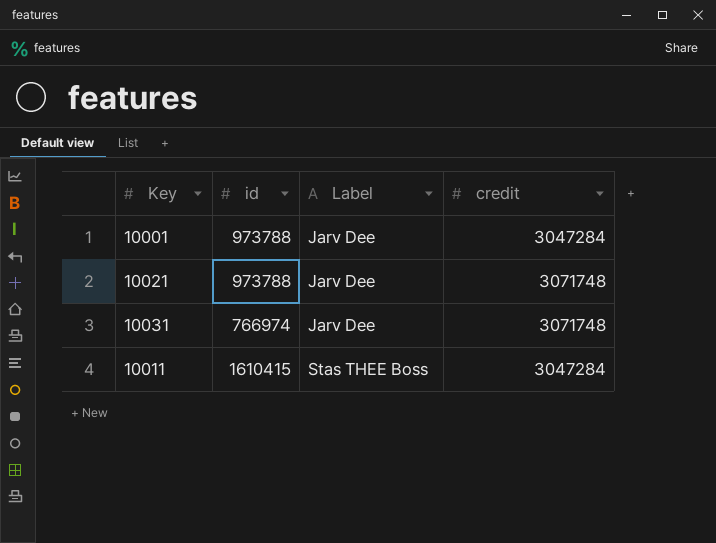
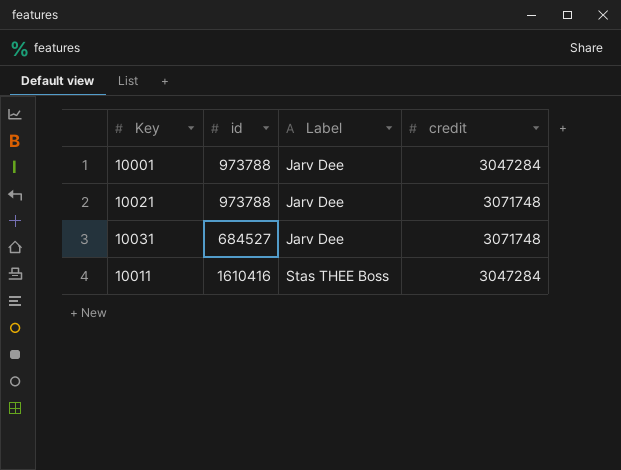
10031 | id: 766974 -> 684527
10011 | id: 1610415 -> 1610416

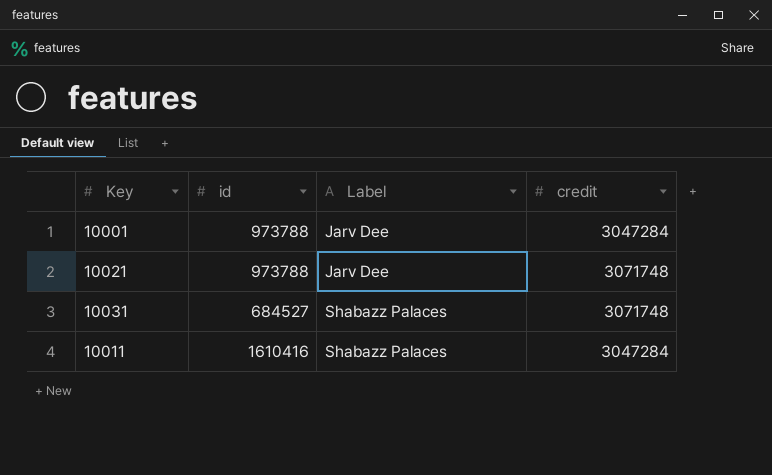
10031 | Label: Jarv Dee -> Shabazz Palaces
10011 | Label: Stas THEE Boss -> Shabazz Palaces

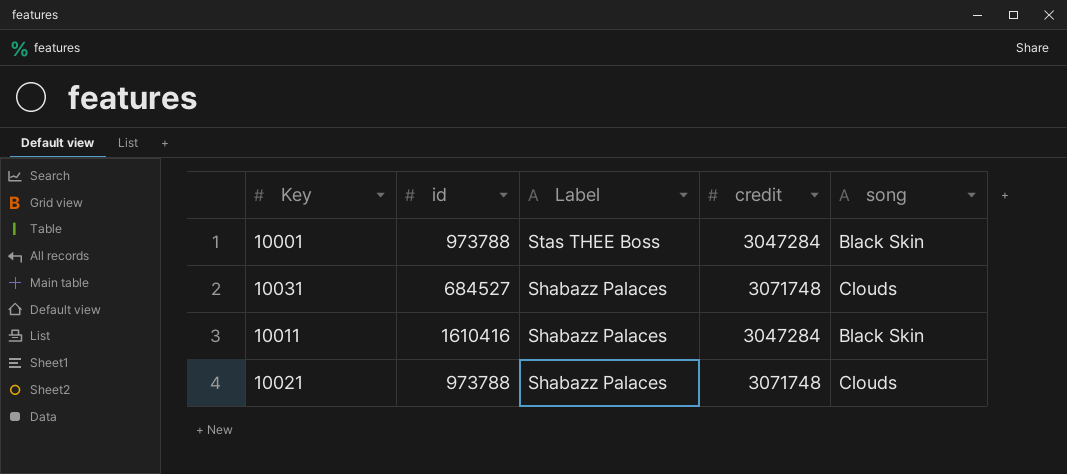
row order: Label ascending -> Label descending
column song | position: none -> 5
10001 | Label: Jarv Dee -> Stas THEE Boss
10021 | Label: Jarv Dee -> Shabazz Palaces

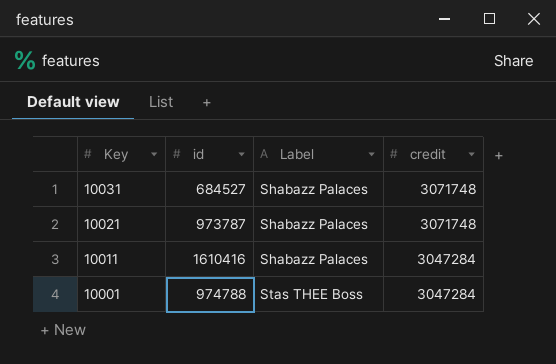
row order: Label descending -> Key descending
column song | position: 5 -> none
10021 | id: 973788 -> 973787
10001 | id: 973788 -> 974788

